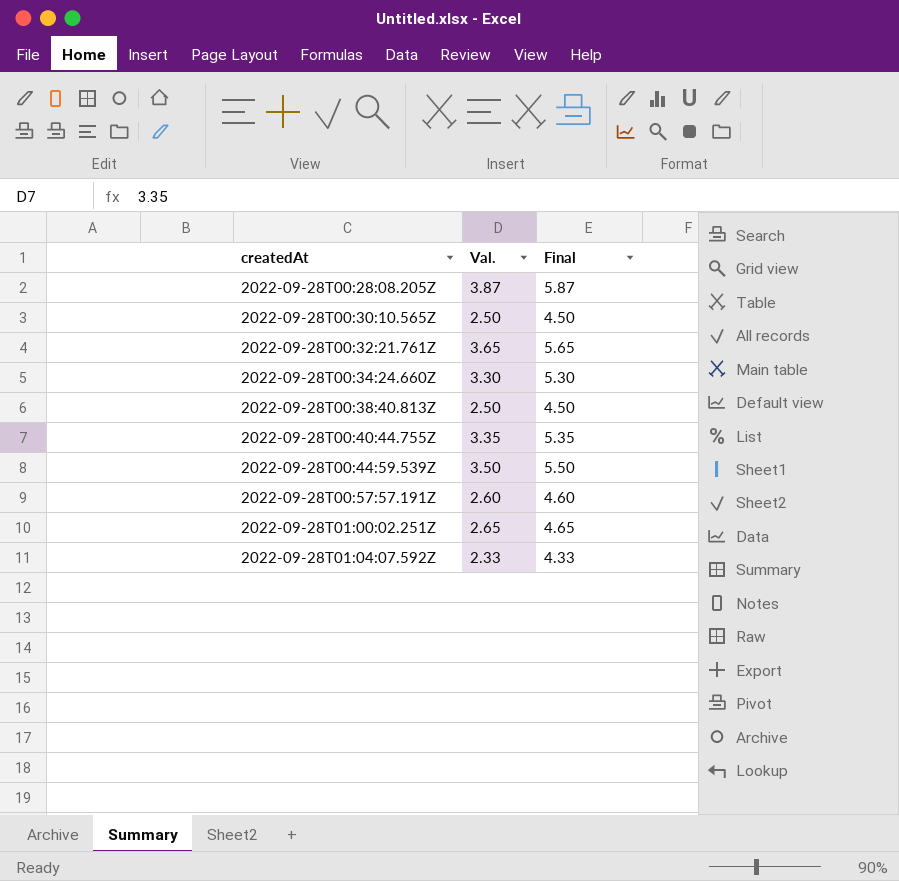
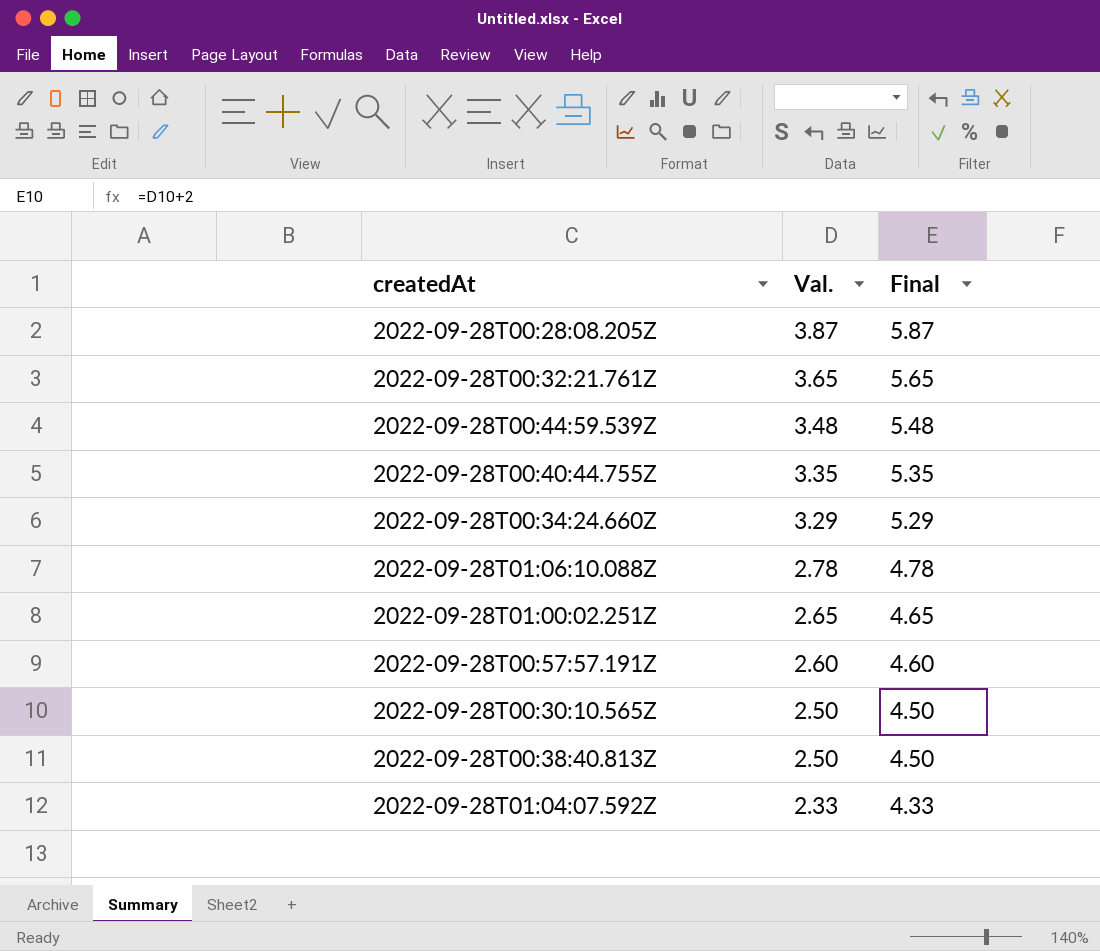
row order: createdAt ascending -> Val. descending
2022-09-28T00:44:59.539Z | Val.: 3.50 -> 3.48
2022-09-28T00:44:59.539Z | Final: 5.50 -> 5.48
2022-09-28T00:34:24.660Z | Val.: 3.30 -> 3.29
2022-09-28T00:34:24.660Z | Final: 5.30 -> 5.29
row 2022-09-28T01:06:10.088Z: none -> 2.78 | 4.78

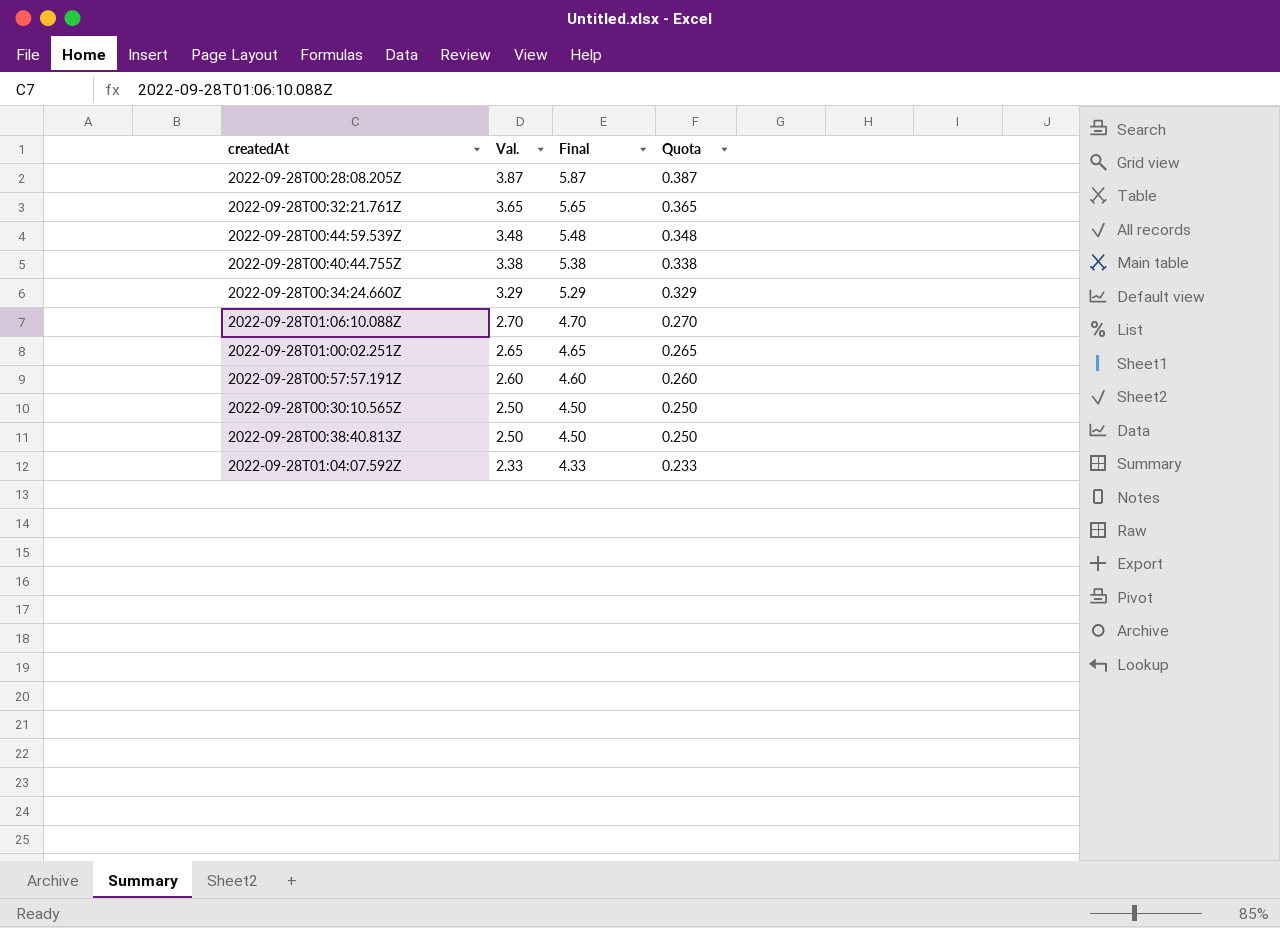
column Quota | formula: none -> [Val.] * 0.1
2022-09-28T00:40:44.755Z | Val.: 3.35 -> 3.38
2022-09-28T00:40:44.755Z | Final: 5.35 -> 5.38
2022-09-28T01:06:10.088Z | Val.: 2.78 -> 2.70
2022-09-28T01:06:10.088Z | Final: 4.78 -> 4.70

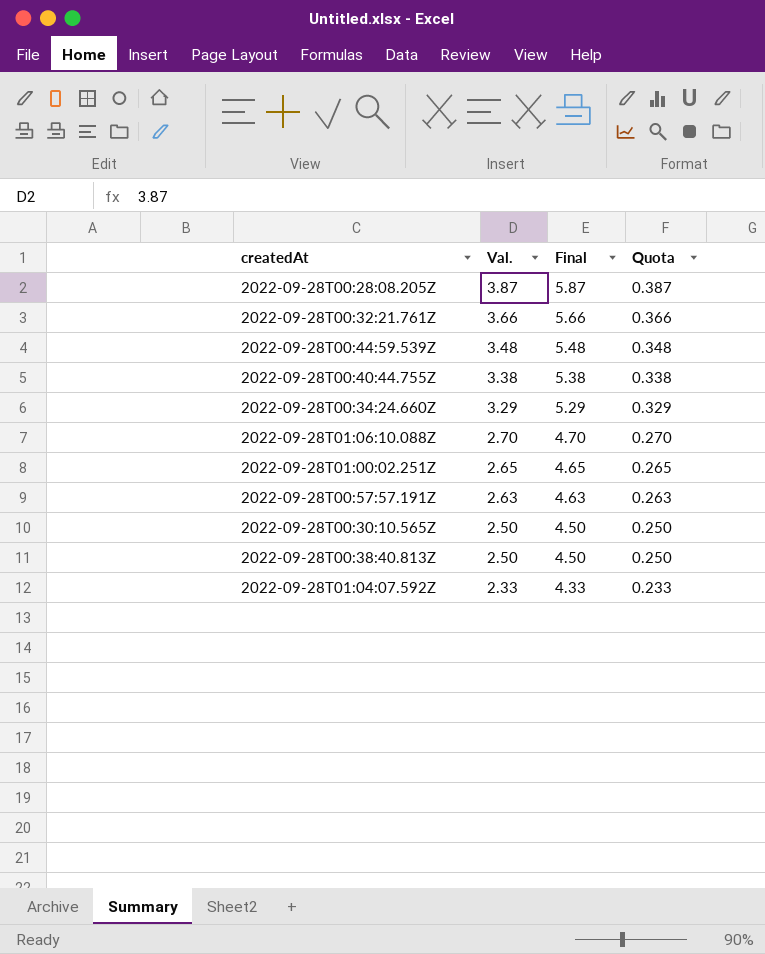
2022-09-28T00:32:21.761Z | Val.: 3.65 -> 3.66
2022-09-28T00:32:21.761Z | Final: 5.65 -> 5.66
2022-09-28T00:32:21.761Z | Quota: 0.365 -> 0.366
2022-09-28T00:57:57.191Z | Val.: 2.60 -> 2.63
2022-09-28T00:57:57.191Z | Final: 4.60 -> 4.63
2022-09-28T00:57:57.191Z | Quota: 0.260 -> 0.263

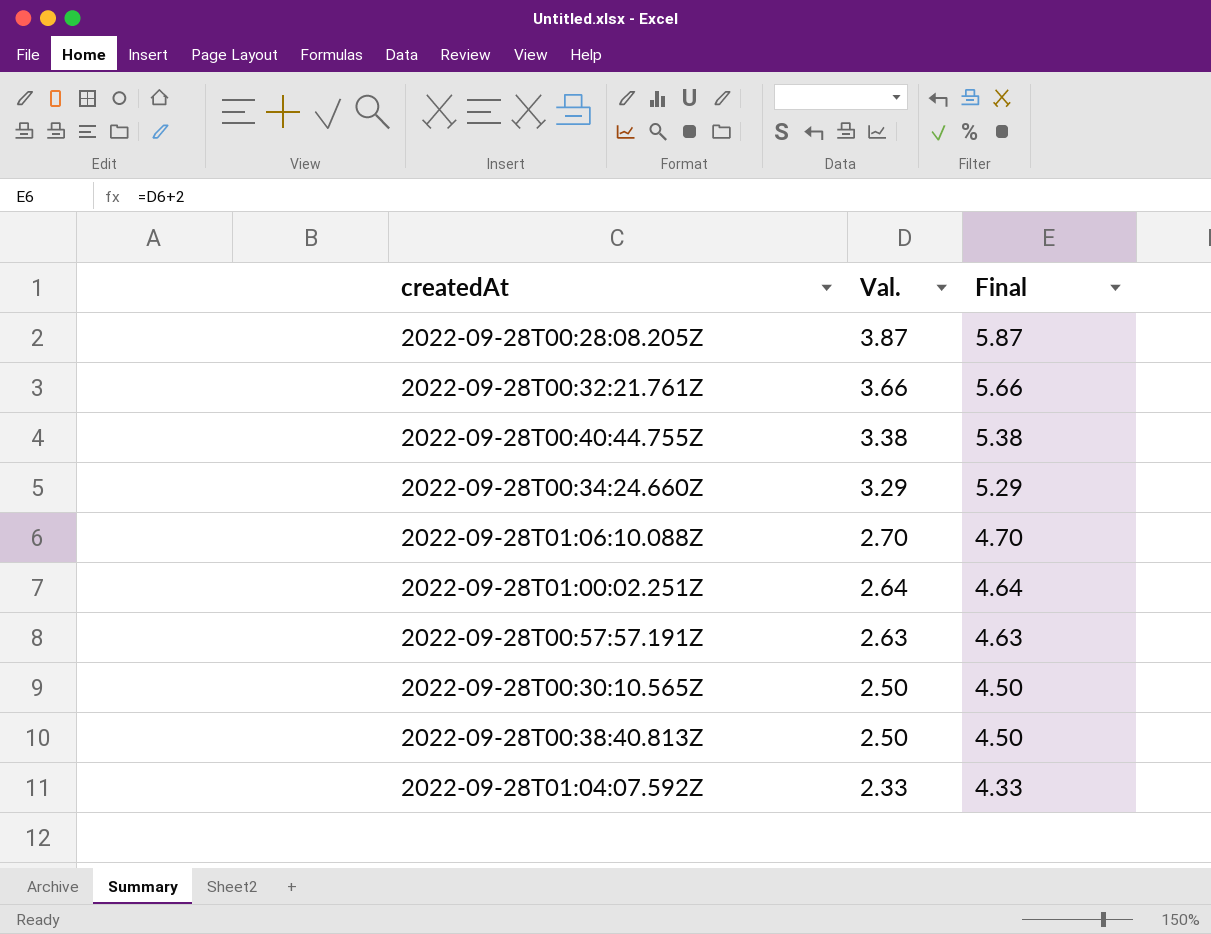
column Quota | formula: [Val.] * 0.1 -> none
row 2022-09-28T00:44:59.539Z: 3.48 | 5.48 | 0.348 -> none
2022-09-28T01:00:02.251Z | Val.: 2.65 -> 2.64
2022-09-28T01:00:02.251Z | Final: 4.65 -> 4.64

